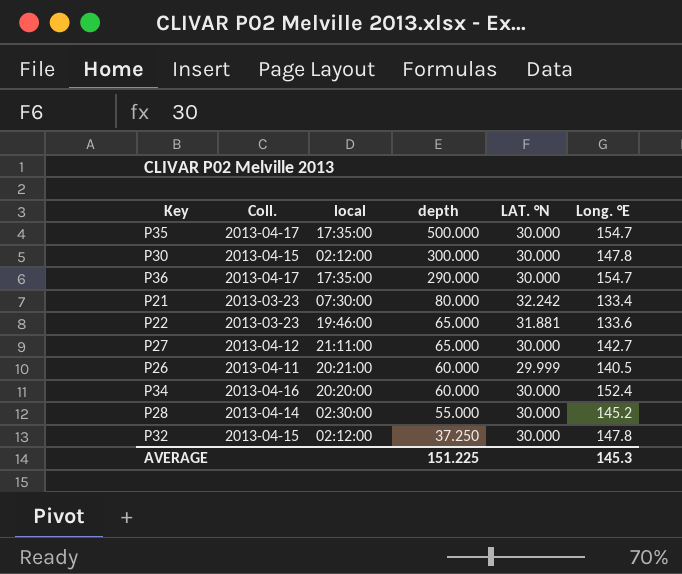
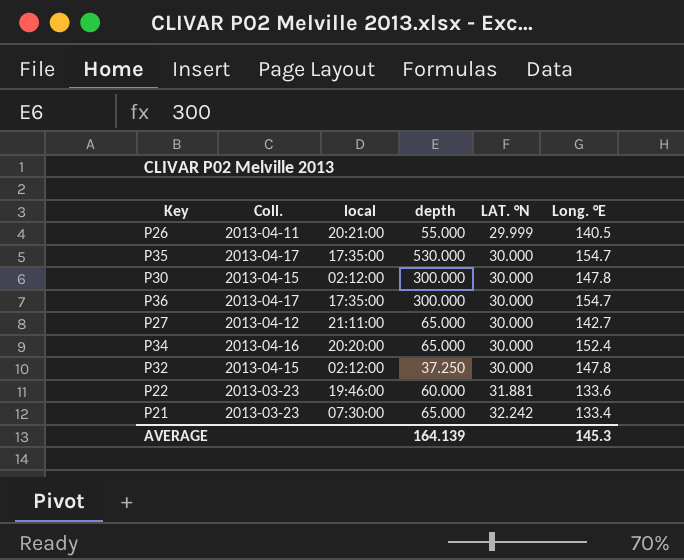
row order: depth descending -> LAT. °N ascending
row P28: 2013-04-14 | 02:30:00 | 55.000 | 30.000 | 145.2 -> none
P26 | depth: 60.000 -> 55.000
P35 | depth: 500.000 -> 530.000
P36 | depth: 290.000 -> 300.000
P34 | depth: 60.000 -> 65.000
P22 | depth: 65.000 -> 60.000
P21 | depth: 80.000 -> 65.000
AVERAGE | depth: 151.225 -> 164.139

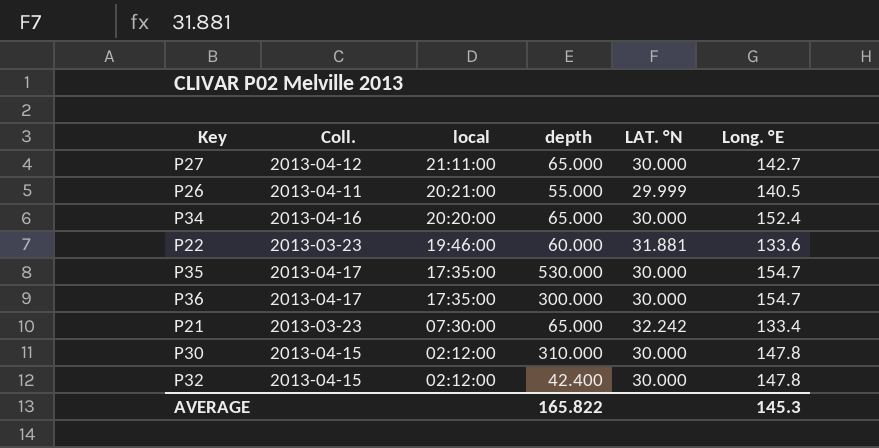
row order: LAT. °N ascending -> local descending
P30 | depth: 300.000 -> 310.000
P32 | depth: 37.250 -> 42.400
AVERAGE | depth: 164.139 -> 165.822

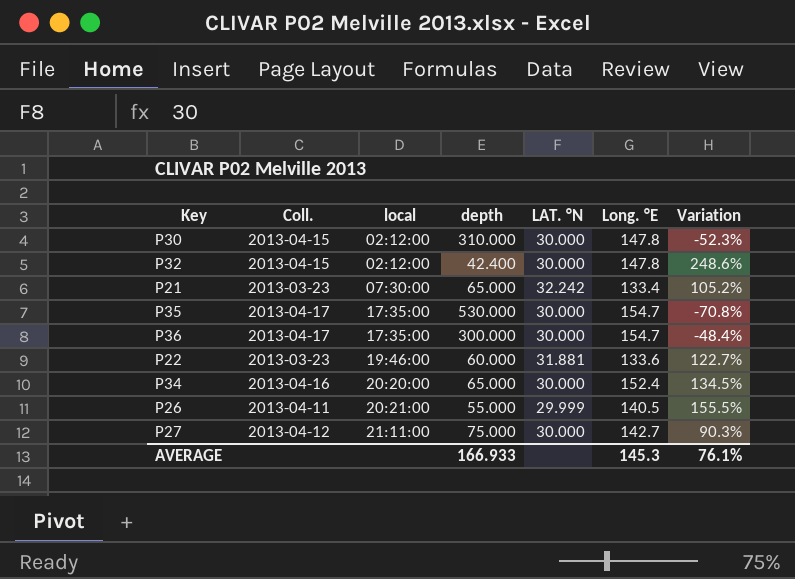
row order: local descending -> local ascending
column Variation | formula: none -> ([Long. °E] - [depth]) / [depth]
P27 | depth: 65.000 -> 75.000
AVERAGE | depth: 165.822 -> 166.933

